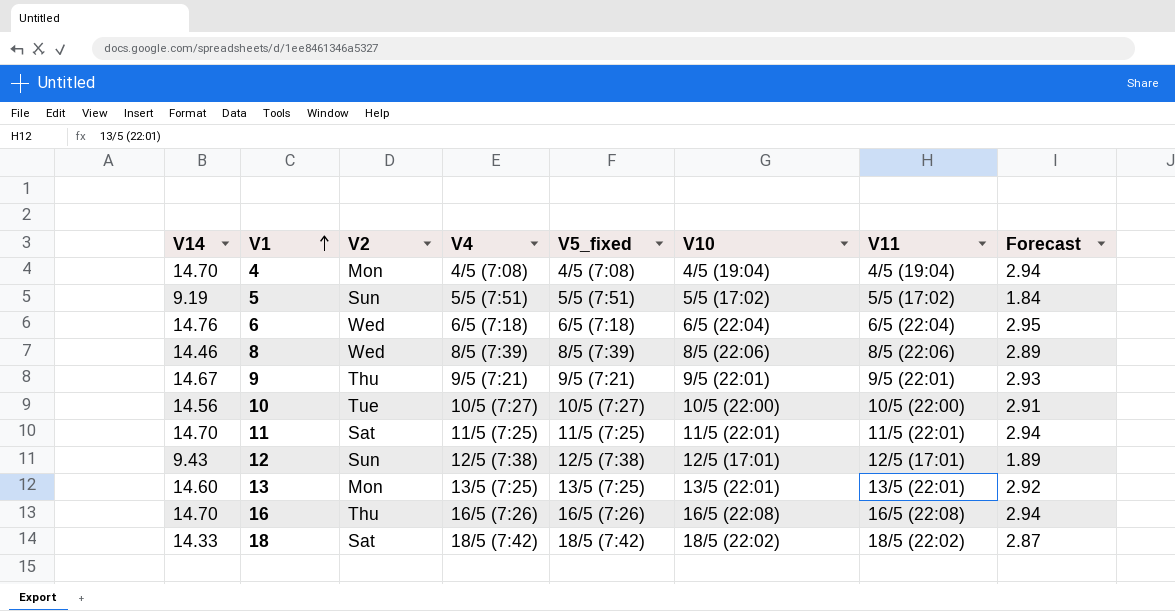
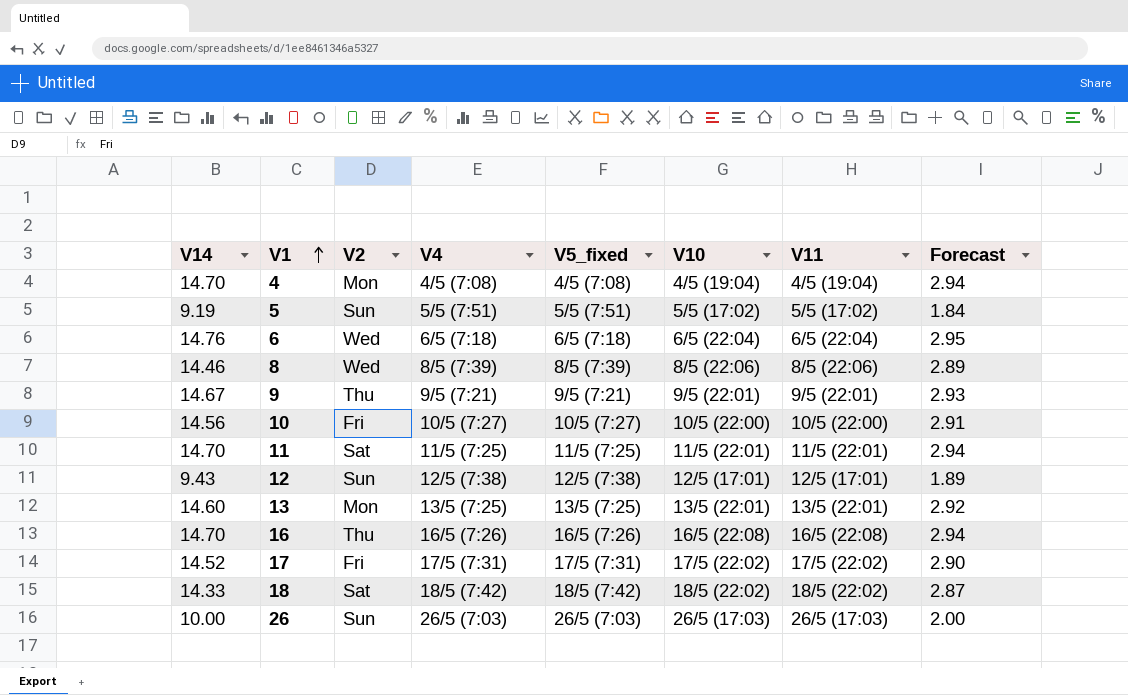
10 | V2: Tue -> Fri
row 17: none -> 14.52 | Fri | 17/5 (7:31) | 17/5 (7:31) | 17/5 (22:02) | 17/5 (22:02) | 2.90
row 26: none -> 10.00 | Sun | 26/5 (7:03) | 26/5 (7:03) | 26/5 (17:03) | 26/5 (17:03) | 2.00

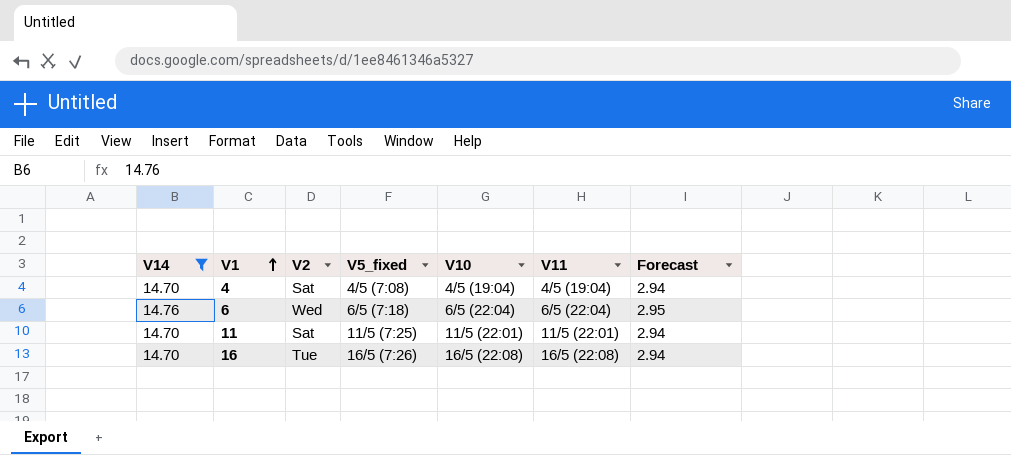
filter: none -> V14 >= 14.70
column V4 | position: 4 -> none
4 | V2: Mon -> Sat
16 | V2: Thu -> Tue

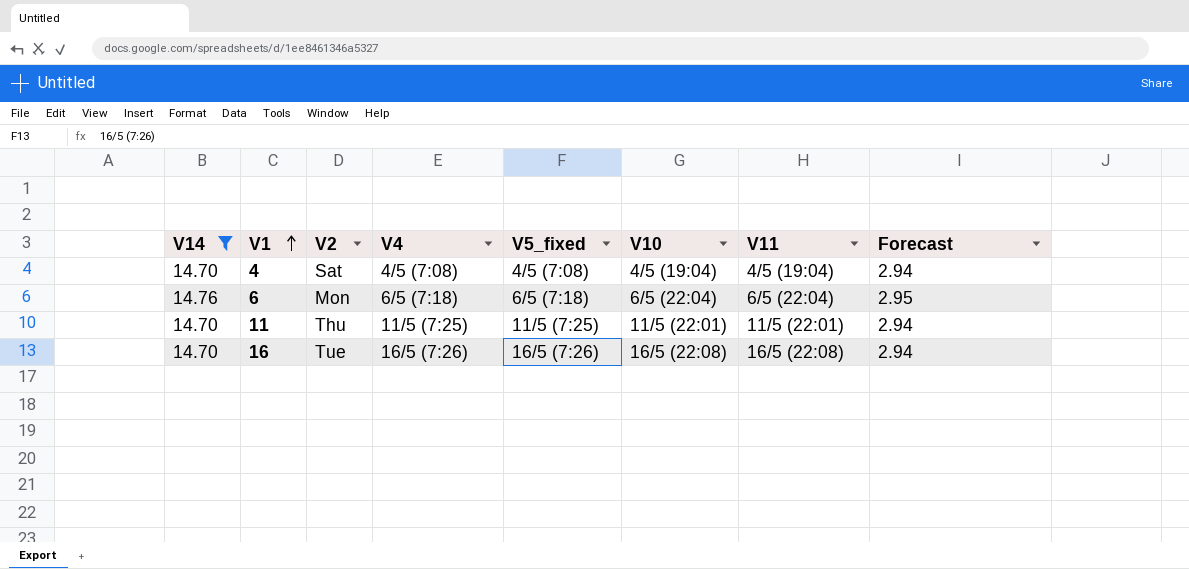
column V4 | position: none -> 4
6 | V2: Wed -> Mon
11 | V2: Sat -> Thu

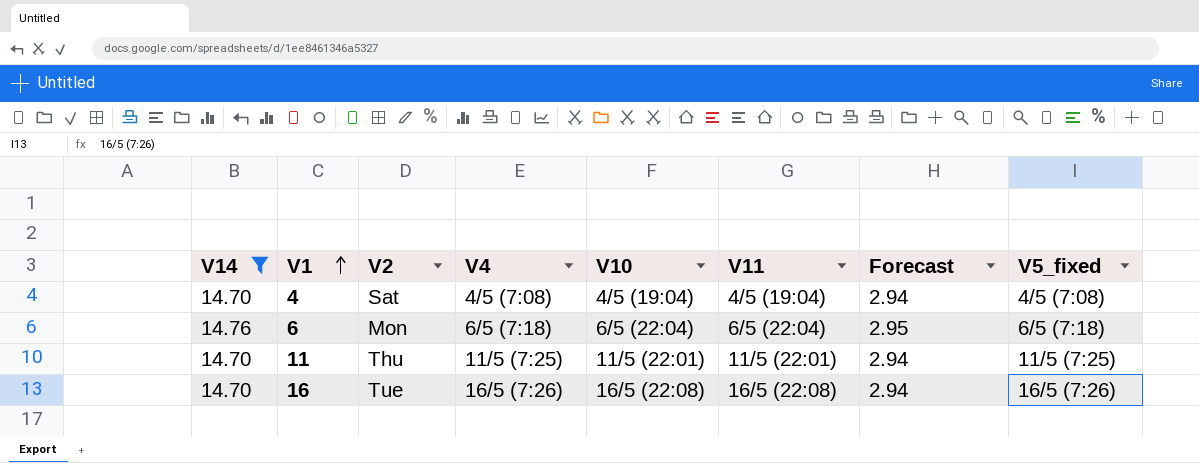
column V5_fixed | position: 5 -> 8

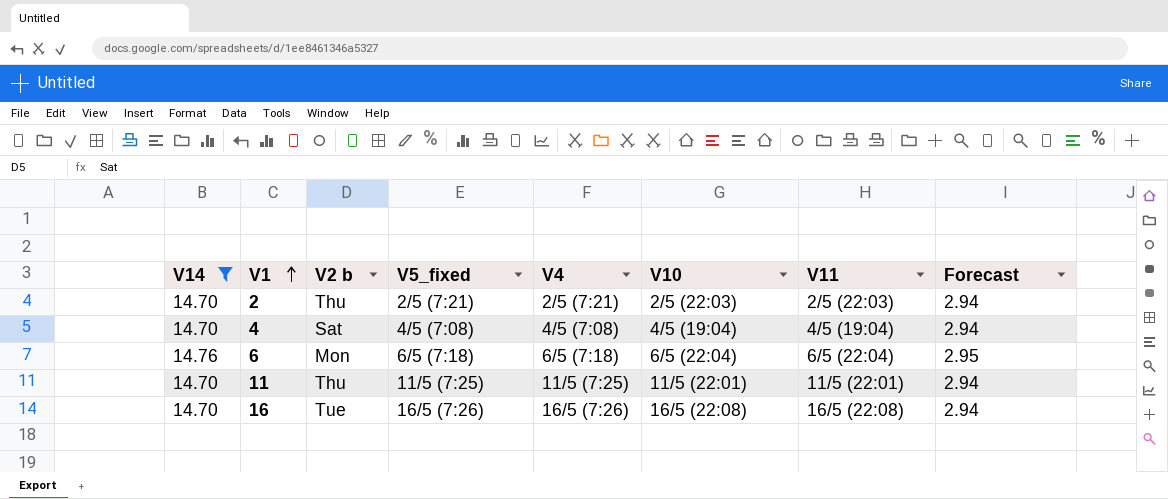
column name: V2 -> V2 b
column V5_fixed | position: 8 -> 4
row 2: none -> 14.70 | Thu | 2/5 (7:21) | 2/5 (7:21) | 2/5 (22:03) | 2/5 (22:03) | 2.94

